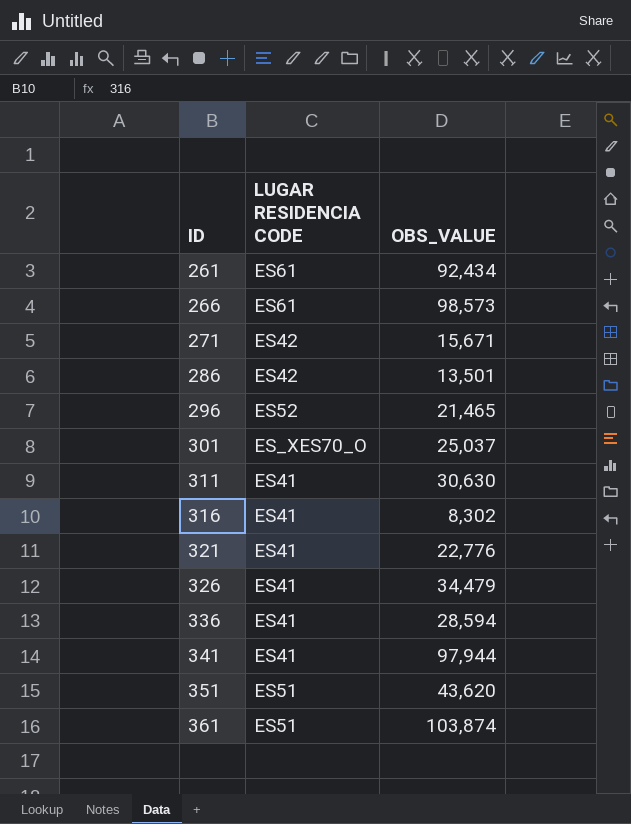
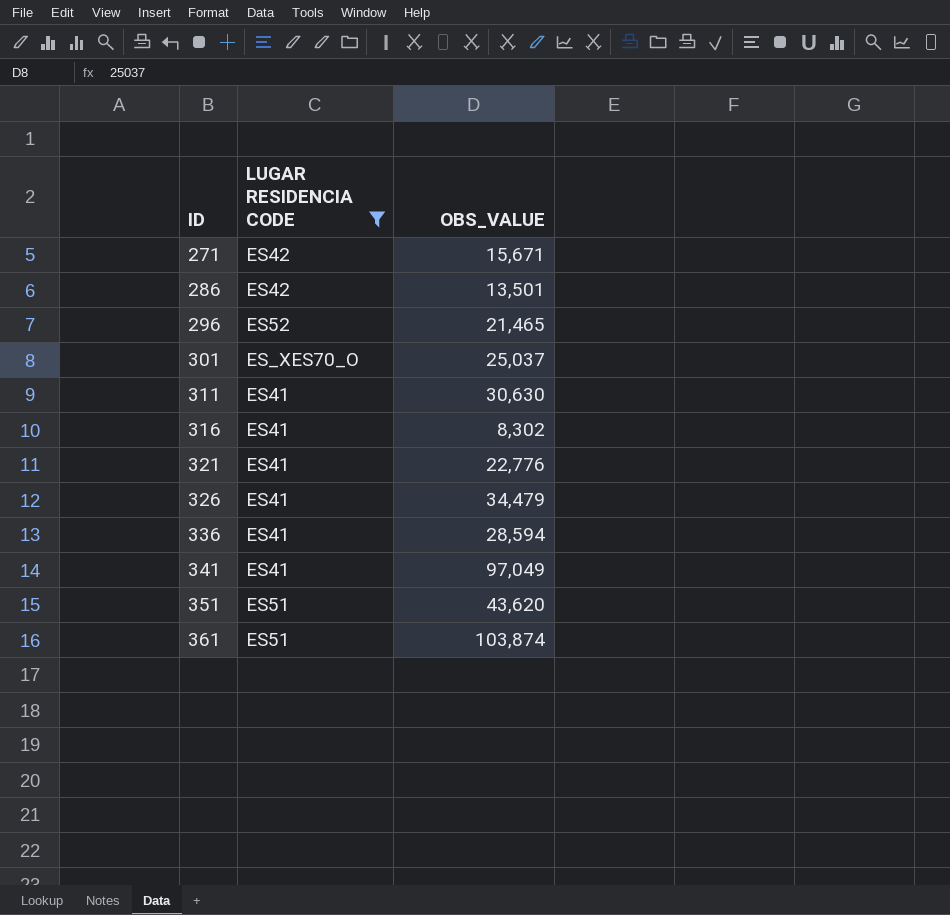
filter: none -> LUGAR RESIDENCIA CODE != ES61
341 | OBS_VALUE: 97,944 -> 97,049

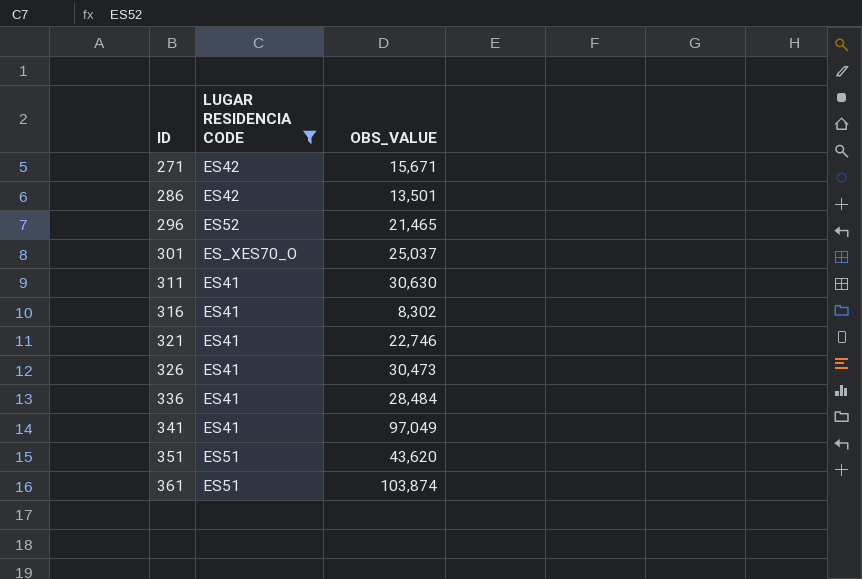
321 | OBS_VALUE: 22,776 -> 22,746
326 | OBS_VALUE: 34,479 -> 30,473
336 | OBS_VALUE: 28,594 -> 28,484

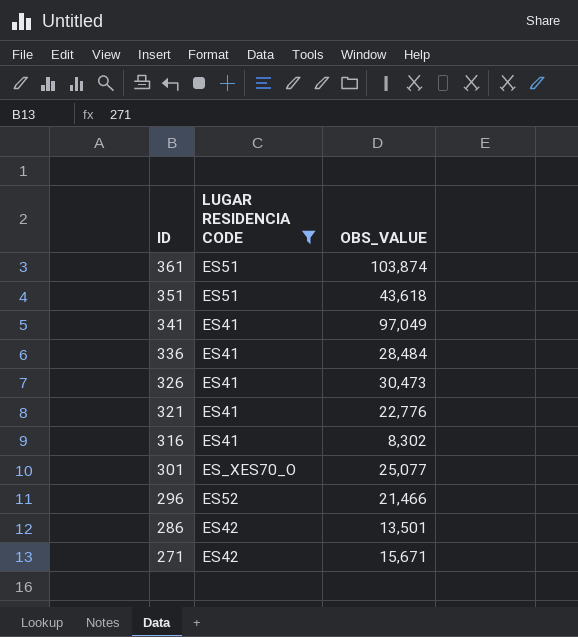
row order: ID ascending -> ID descending
row 311: ES41 | 30,630 -> none
351 | OBS_VALUE: 43,620 -> 43,618
321 | OBS_VALUE: 22,746 -> 22,776
301 | OBS_VALUE: 25,037 -> 25,077
296 | OBS_VALUE: 21,465 -> 21,466

